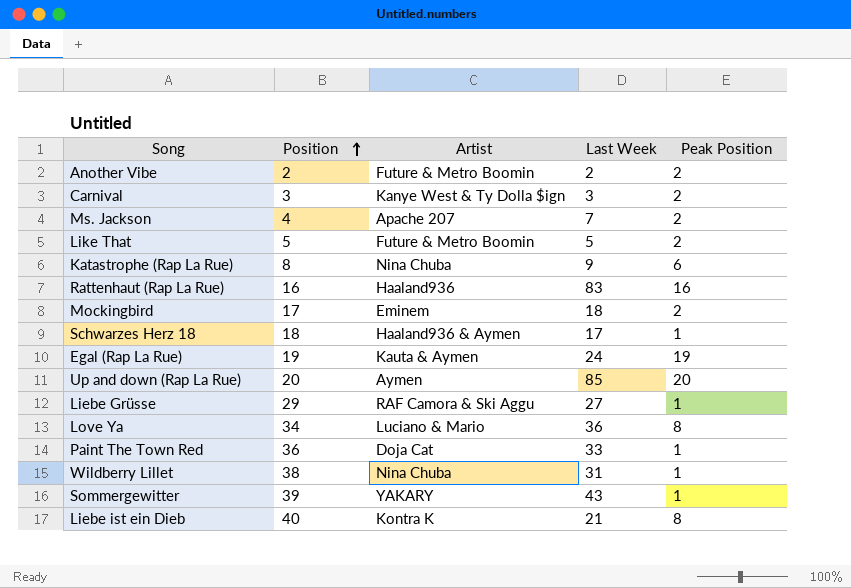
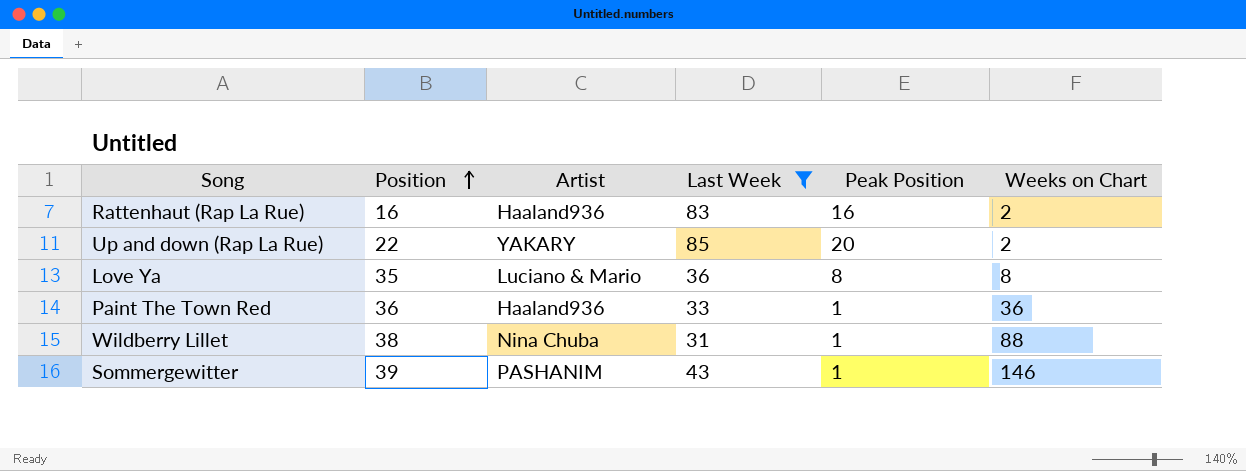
filter: none -> Last Week >= 31
column Weeks on Chart | position: none -> 6
Up and down (Rap La Rue) | Position: 20 -> 22
Up and down (Rap La Rue) | Artist: Aymen -> YAKARY
Love Ya | Position: 34 -> 35
Paint The Town Red | Artist: Doja Cat -> Haaland936
Sommergewitter | Artist: YAKARY -> PASHANIM

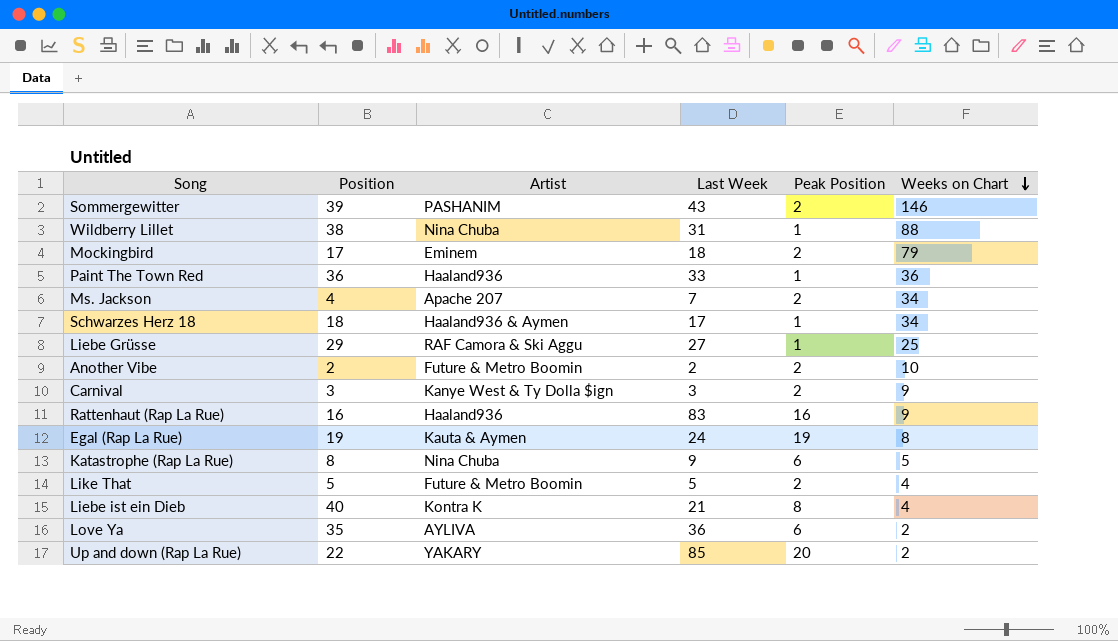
filter: Last Week >= 31 -> none
row order: Position ascending -> Weeks on Chart descending
Sommergewitter | Peak Position: 1 -> 2
Rattenhaut (Rap La Rue) | Weeks on Chart: 2 -> 9
Love Ya | Artist: Luciano & Mario -> AYLIVA
Love Ya | Peak Position: 8 -> 6
Love Ya | Weeks on Chart: 8 -> 2

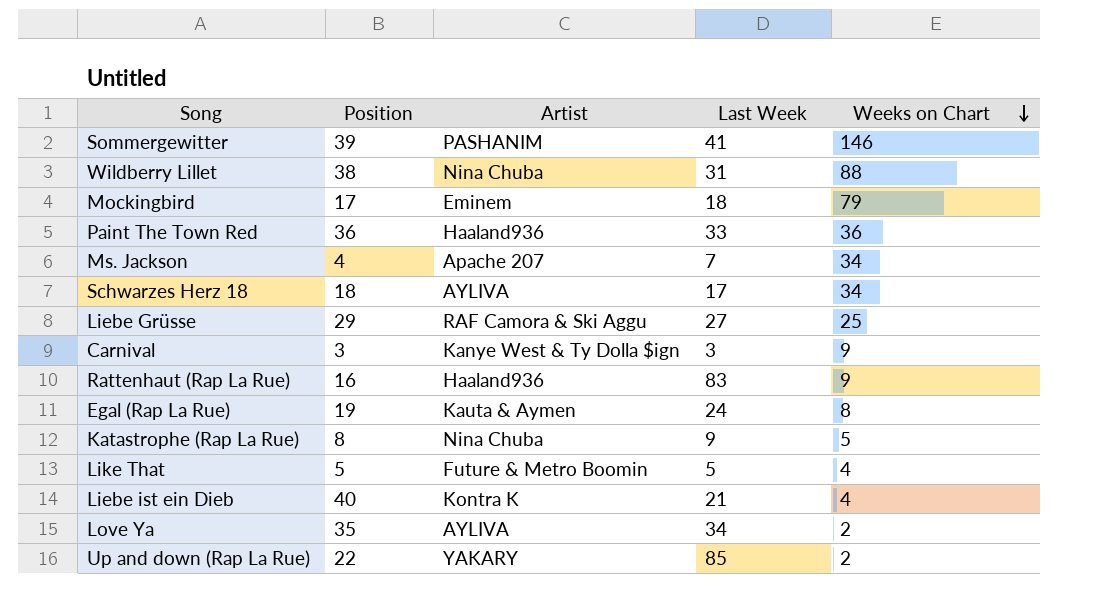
column Peak Position | position: 5 -> none
row Another Vibe: 2 | Future & Metro Boomin | 2 | 2 | 10 -> none
Sommergewitter | Last Week: 43 -> 41
Schwarzes Herz 18 | Artist: Haaland936 & Aymen -> AYLIVA
Love Ya | Last Week: 36 -> 34

